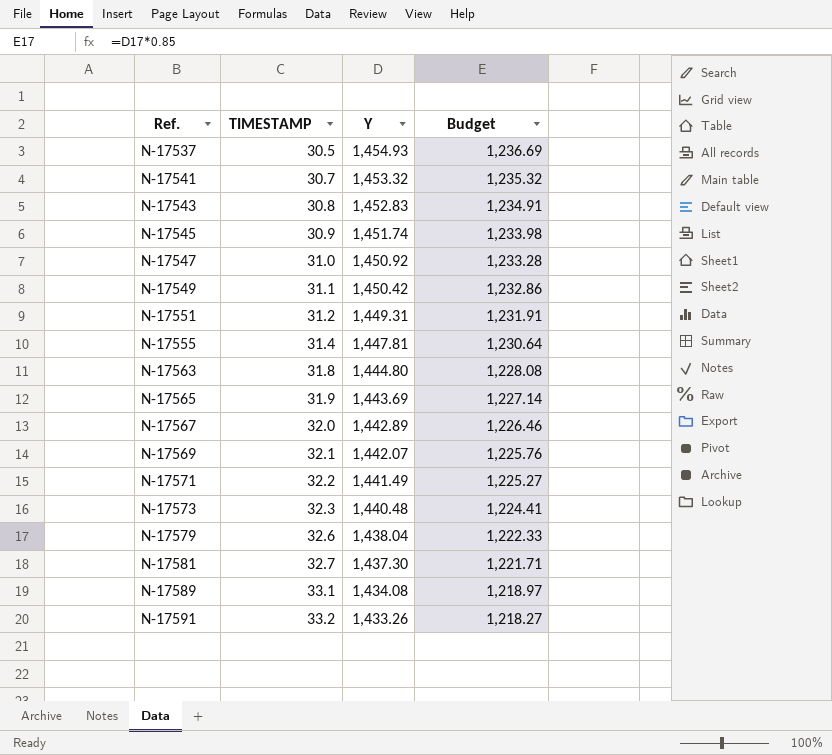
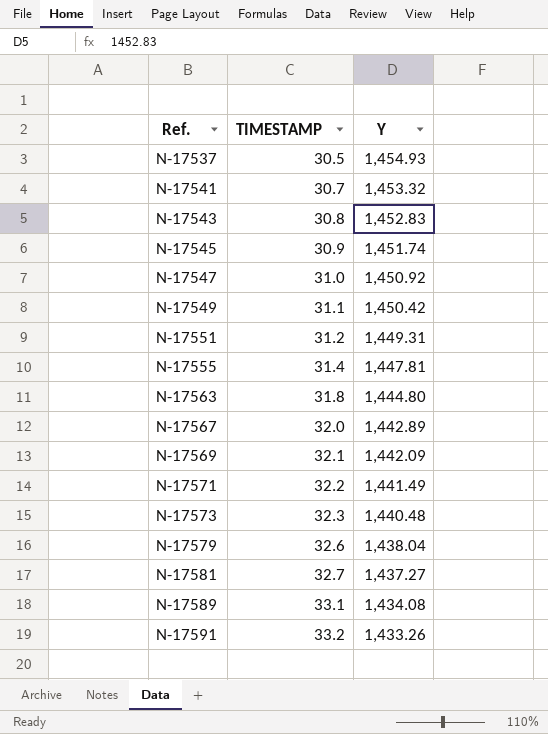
column Budget | formula: [Y] * 0.85 -> none
row N-17565: 31.9 | 1,443.69 | 1,227.14 -> none
N-17569 | Y: 1,442.07 -> 1,442.09
N-17581 | Y: 1,437.30 -> 1,437.27

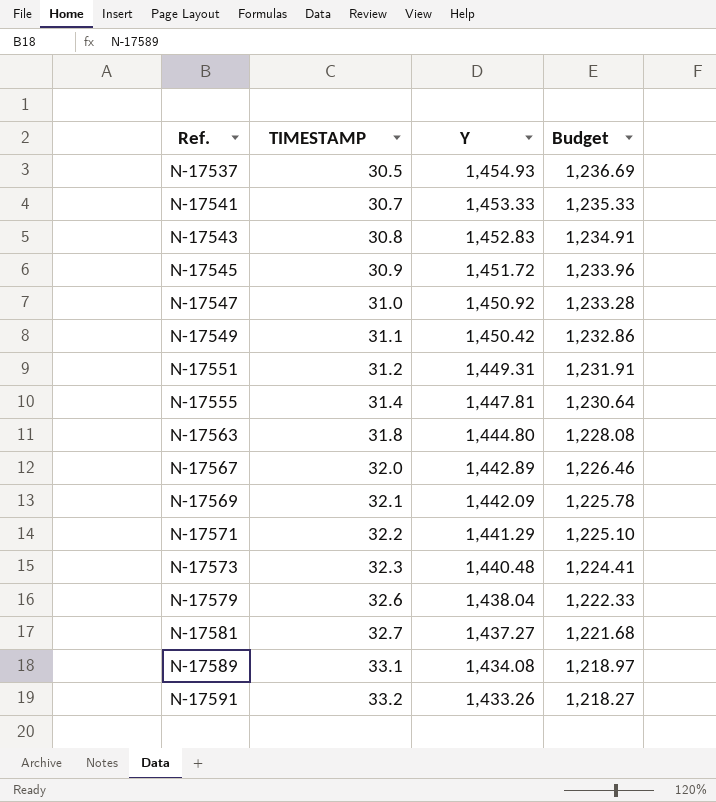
column Budget | formula: none -> [Y] * 0.85
N-17541 | Y: 1,453.32 -> 1,453.33
N-17545 | Y: 1,451.74 -> 1,451.72
N-17571 | Y: 1,441.49 -> 1,441.29

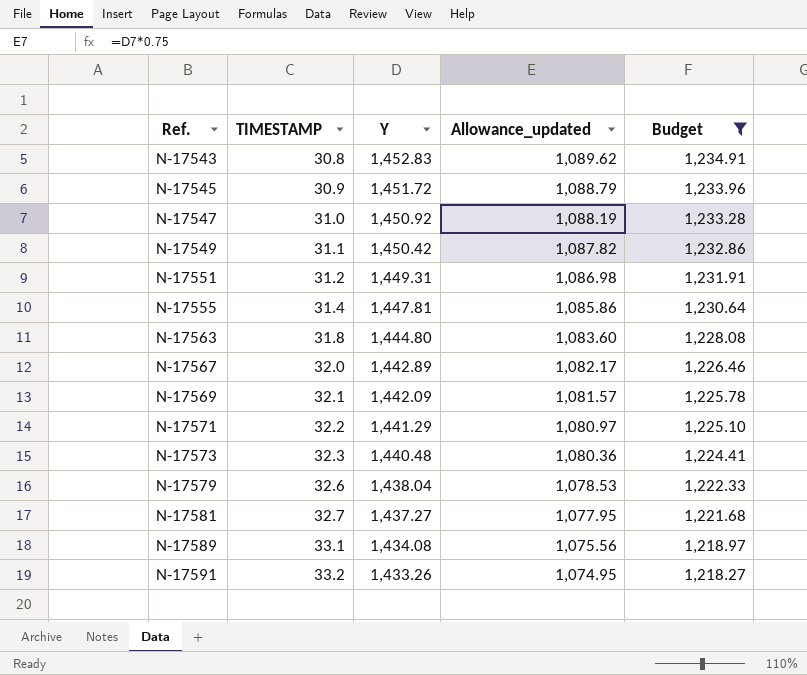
filter: none -> Budget <= 1,234.91
column Allowance_updated | formula: none -> [Y] * 0.75

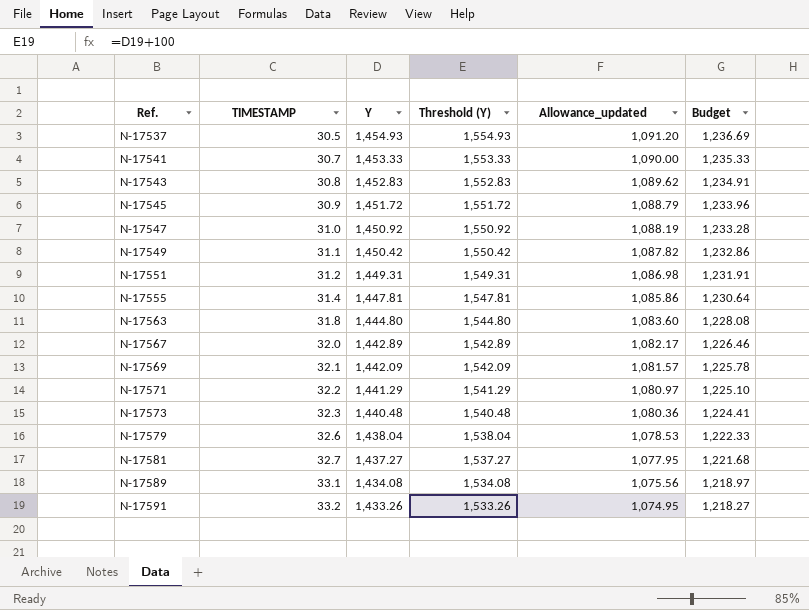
filter: Budget <= 1,234.91 -> none
column Threshold (Y) | formula: none -> [Y] + 100

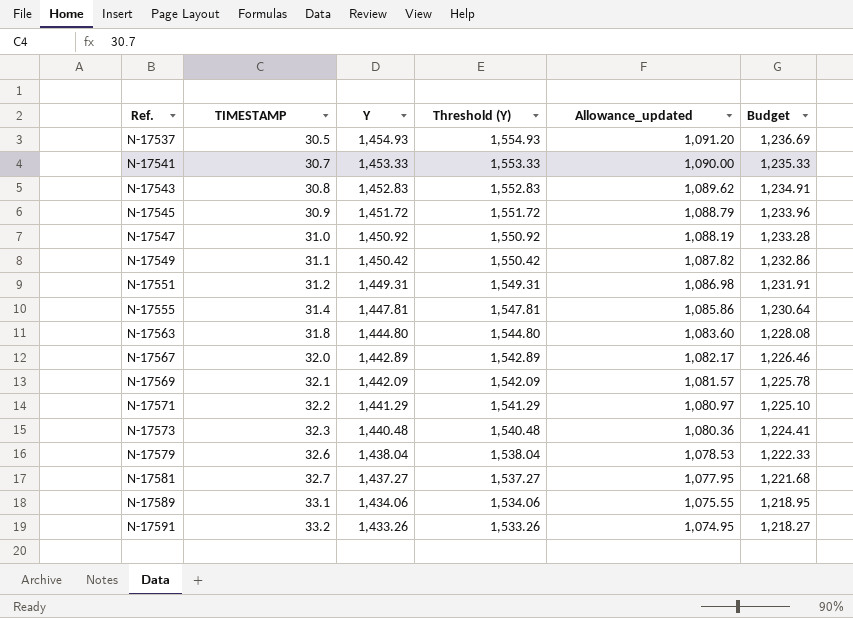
N-17589 | Y: 1,434.08 -> 1,434.06
N-17589 | Threshold (Y): 1,534.08 -> 1,534.06
N-17589 | Allowance_updated: 1,075.56 -> 1,075.55
N-17589 | Budget: 1,218.97 -> 1,218.95

